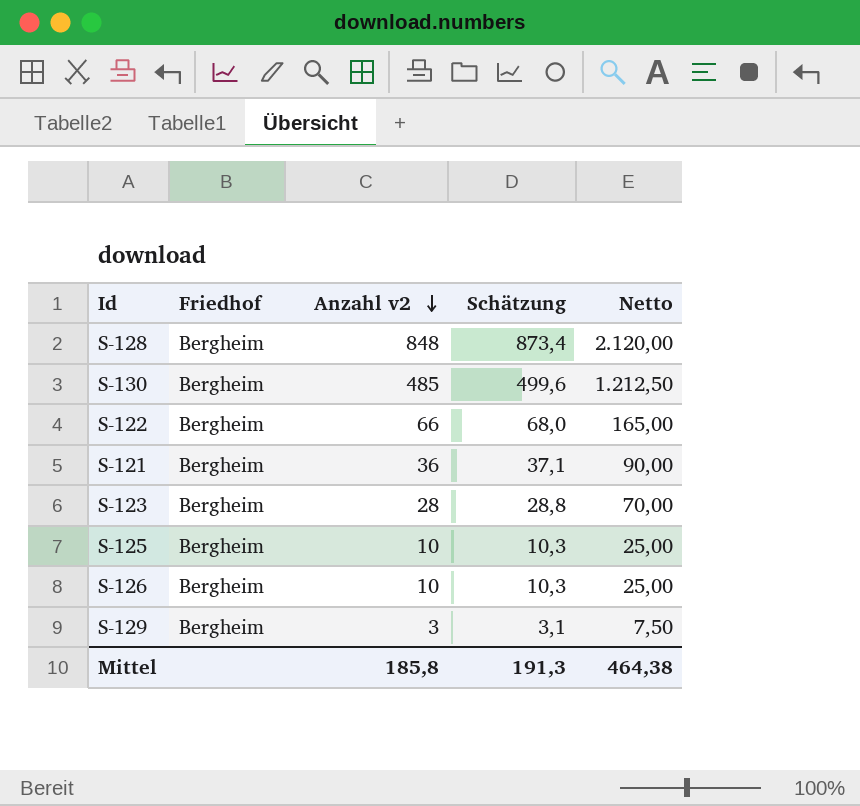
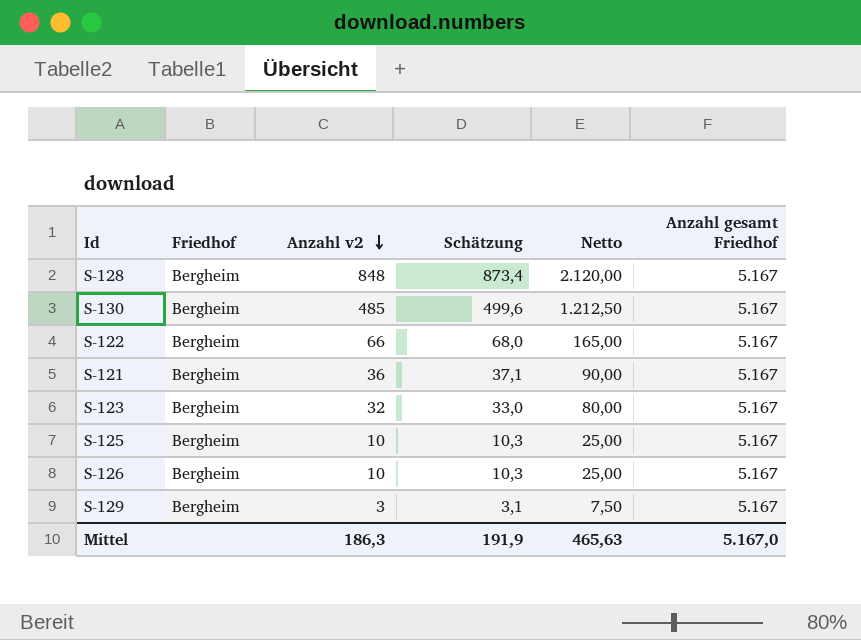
column Anzahl gesamt Friedhof | position: none -> 6
S-123 | Anzahl v2: 28 -> 32
S-123 | Schätzung: 28,8 -> 33,0
S-123 | Netto: 70,00 -> 80,00
Mittel | Anzahl v2: 185,8 -> 186,3
Mittel | Schätzung: 191,3 -> 191,9
Mittel | Netto: 464,38 -> 465,63

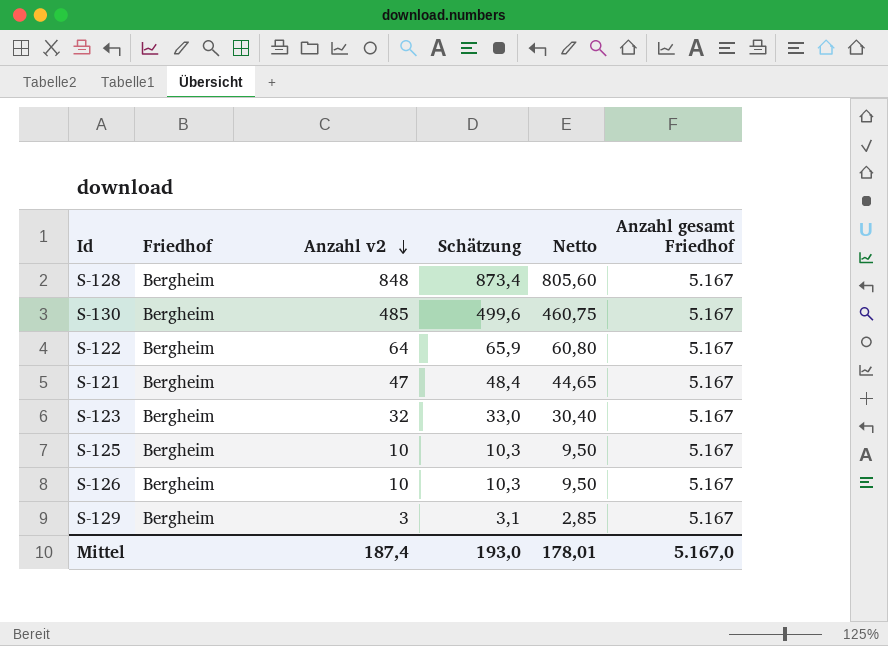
column Netto | formula: [Anzahl v2] * 2,5 -> [Anzahl v2] * 0,95
S-122 | Anzahl v2: 66 -> 64
S-122 | Schätzung: 68,0 -> 65,9
S-121 | Anzahl v2: 36 -> 47
S-121 | Schätzung: 37,1 -> 48,4
Mittel | Anzahl v2: 186,3 -> 187,4
Mittel | Schätzung: 191,9 -> 193,0
Mittel | Netto: 465,63 -> 178,01

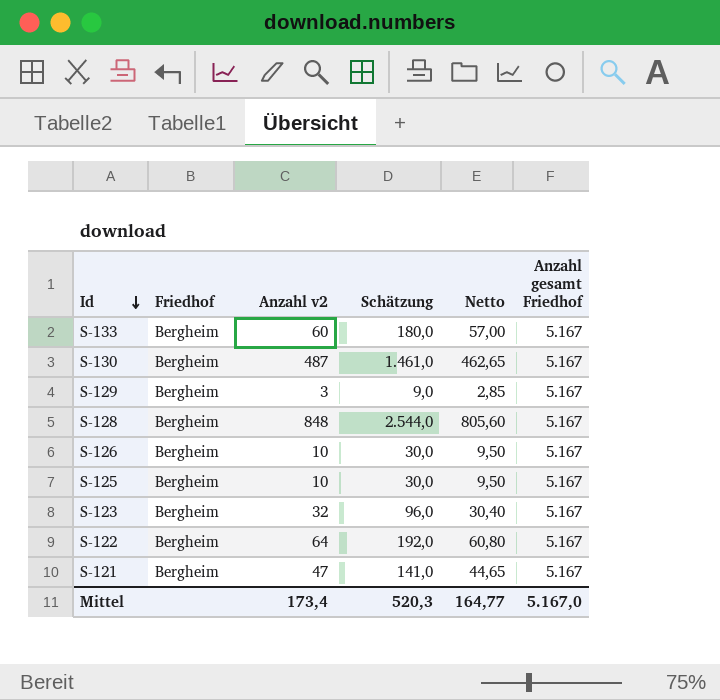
row order: Anzahl v2 descending -> Id descending
column Schätzung | formula: [Anzahl v2] * 1,03 -> [Anzahl v2] * 3
row S-133: none -> Bergheim | 60 | 180,0 | 57,00 | 5.167
S-130 | Anzahl v2: 485 -> 487
S-130 | Netto: 460,75 -> 462,65
Mittel | Anzahl v2: 187,4 -> 173,4
Mittel | Schätzung: 193,0 -> 520,3
Mittel | Netto: 178,01 -> 164,77

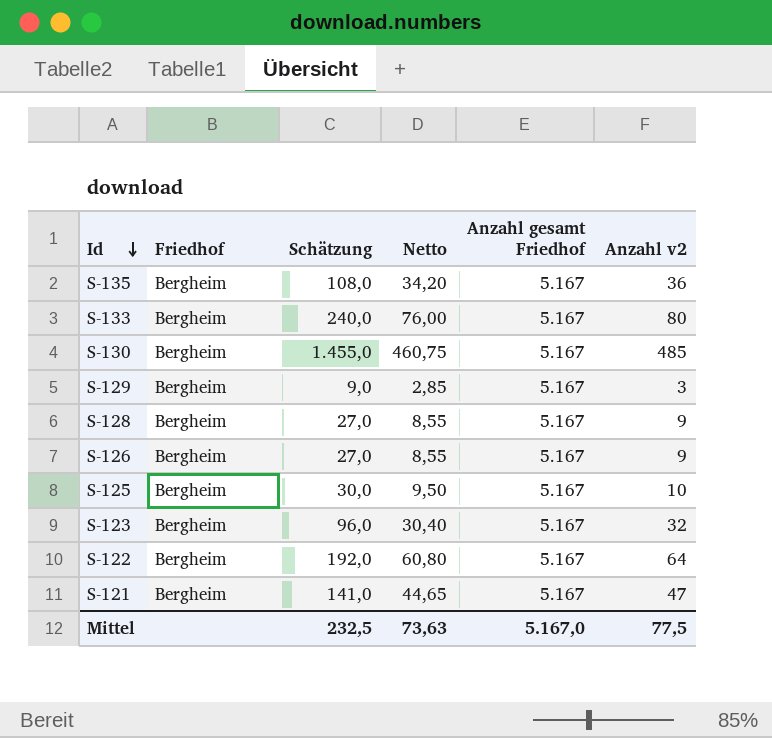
column Anzahl v2 | position: 3 -> 6
row S-135: none -> Bergheim | 108,0 | 34,20 | 5.167 | 36
S-133 | Schätzung: 180,0 -> 240,0
S-133 | Netto: 57,00 -> 76,00
S-133 | Anzahl v2: 60 -> 80
S-130 | Schätzung: 1.461,0 -> 1.455,0
S-130 | Netto: 462,65 -> 460,75
S-130 | Anzahl v2: 487 -> 485
S-128 | Schätzung: 2.544,0 -> 27,0
S-128 | Netto: 805,60 -> 8,55
S-128 | Anzahl v2: 848 -> 9
S-126 | Schätzung: 30,0 -> 27,0
S-126 | Netto: 9,50 -> 8,55
S-126 | Anzahl v2: 10 -> 9
Mittel | Schätzung: 520,3 -> 232,5
Mittel | Netto: 164,77 -> 73,63
Mittel | Anzahl v2: 173,4 -> 77,5

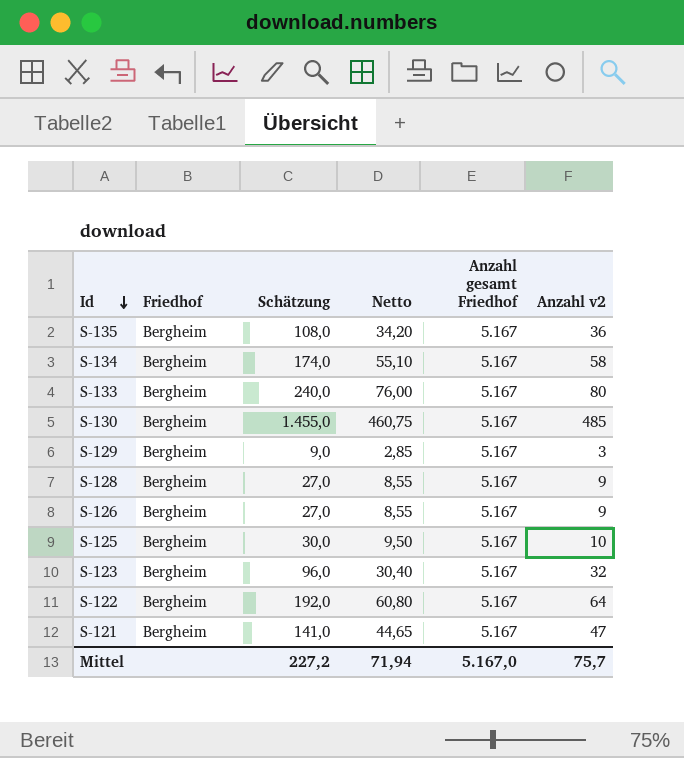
row S-134: none -> Bergheim | 174,0 | 55,10 | 5.167 | 58
Mittel | Schätzung: 232,5 -> 227,2
Mittel | Netto: 73,63 -> 71,94
Mittel | Anzahl v2: 77,5 -> 75,7

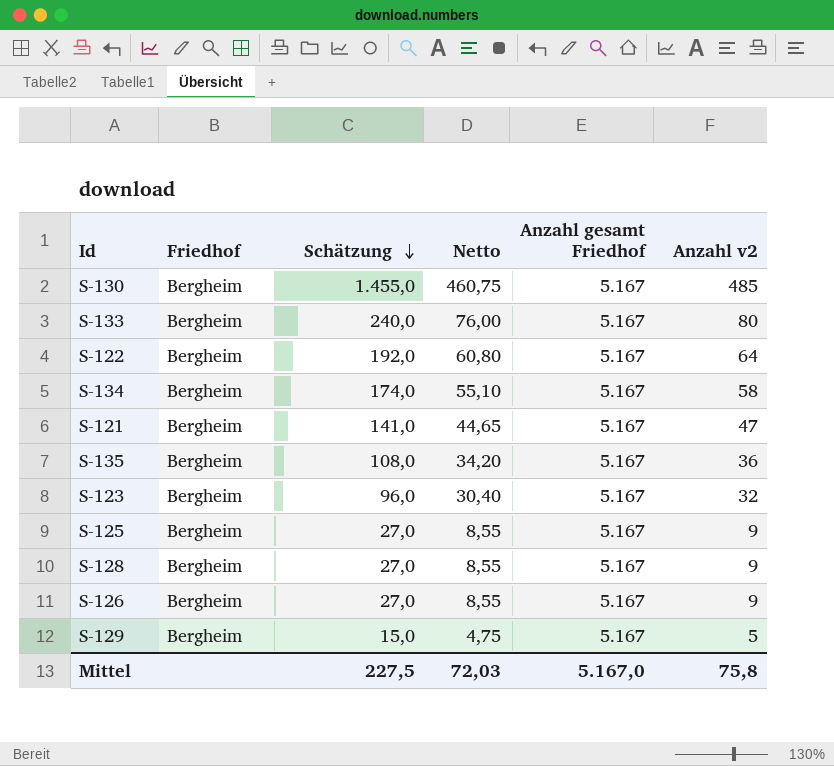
row order: Id descending -> Schätzung descending
S-125 | Schätzung: 30,0 -> 27,0
S-125 | Netto: 9,50 -> 8,55
S-125 | Anzahl v2: 10 -> 9
S-129 | Schätzung: 9,0 -> 15,0
S-129 | Netto: 2,85 -> 4,75
S-129 | Anzahl v2: 3 -> 5
Mittel | Schätzung: 227,2 -> 227,5
Mittel | Netto: 71,94 -> 72,03
Mittel | Anzahl v2: 75,7 -> 75,8

